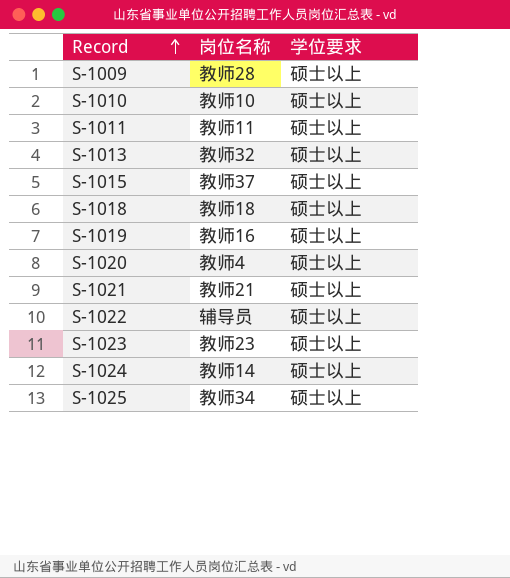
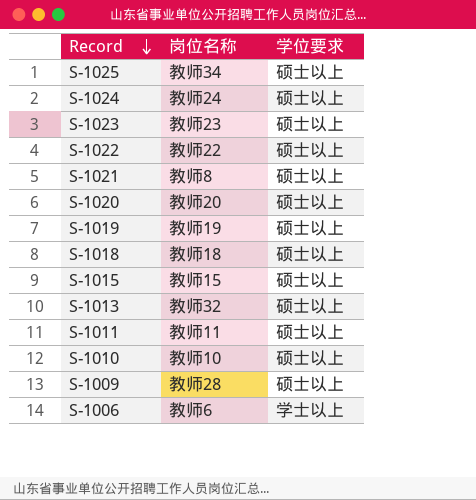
row order: Record ascending -> Record descending
S-1024 | 岗位名称: 教师14 -> 教师24
S-1022 | 岗位名称: 辅导员 -> 教师22
S-1021 | 岗位名称: 教师21 -> 教师8
S-1020 | 岗位名称: 教师4 -> 教师20
S-1019 | 岗位名称: 教师16 -> 教师19
S-1015 | 岗位名称: 教师37 -> 教师15
row S-1006: none -> 教师6 | 学士以上

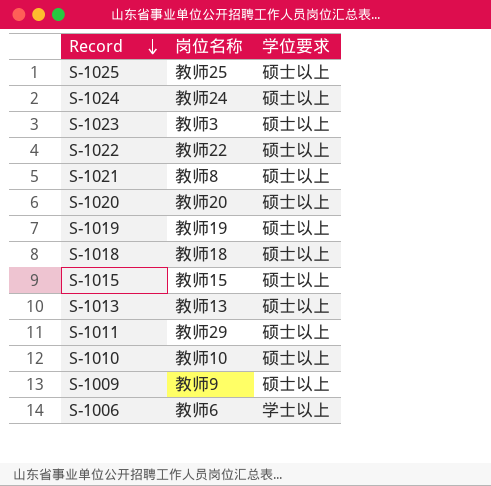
S-1025 | 岗位名称: 教师34 -> 教师25
S-1023 | 岗位名称: 教师23 -> 教师3
S-1013 | 岗位名称: 教师32 -> 教师13
S-1011 | 岗位名称: 教师11 -> 教师29
S-1009 | 岗位名称: 教师28 -> 教师9

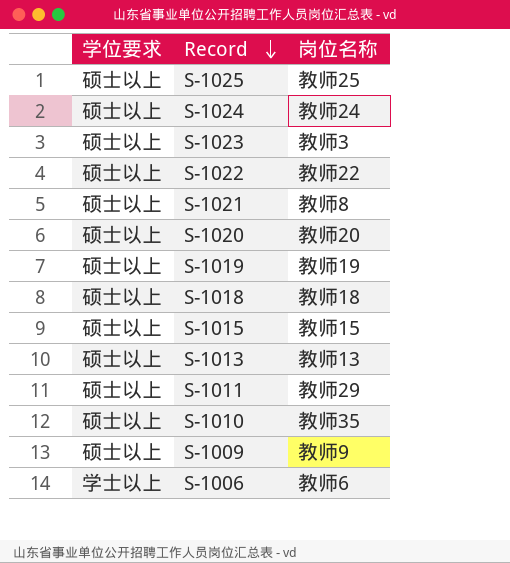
column 学位要求 | position: 3 -> 1
S-1010 | 岗位名称: 教师10 -> 教师35

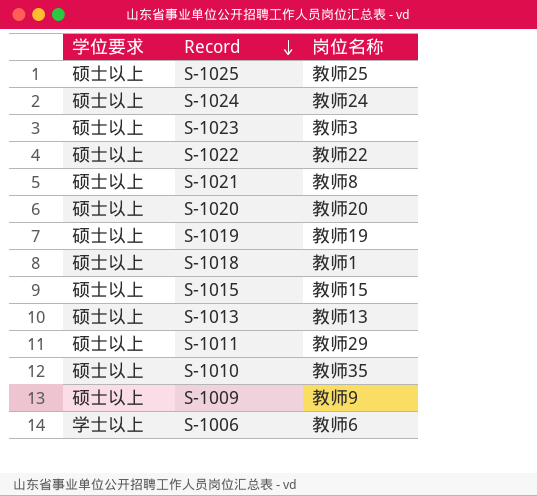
S-1018 | 岗位名称: 教师18 -> 教师1

